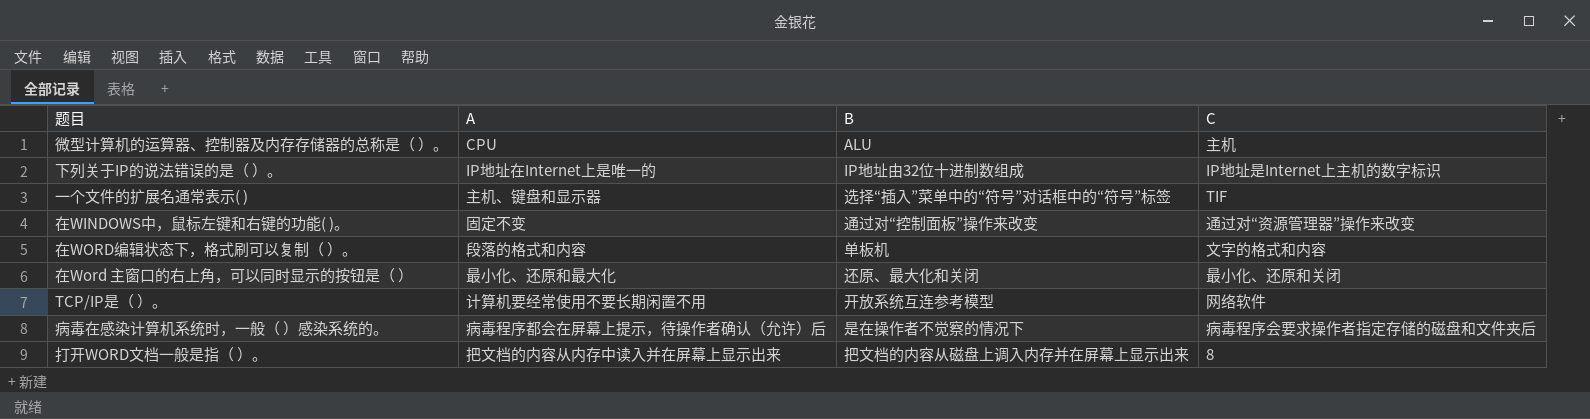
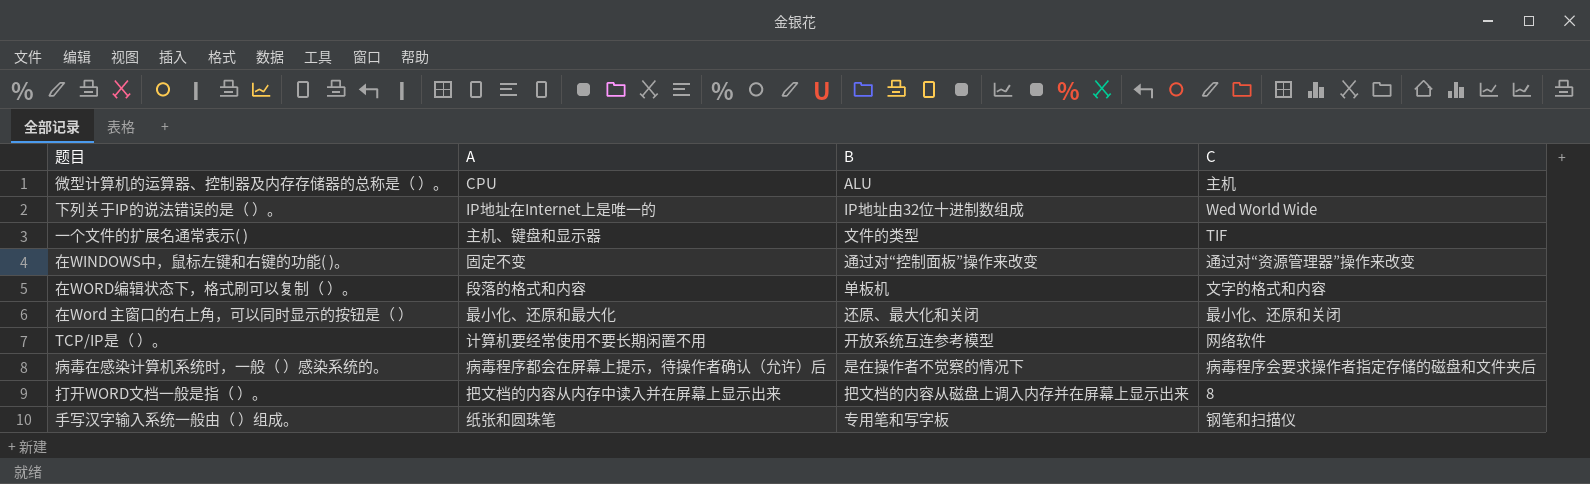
下列关于IP的说法错误的是（ ）。 | C: IP地址是Internet上主机的数字标识 -> Wed World Wide
一个文件的扩展名通常表示( ) | B: 选择“插入”菜单中的“符号”对话框中的“符号”标签 -> 文件的类型
row 手写汉字输入系统一般由（ ）组成。: none -> 纸张和圆珠笔 | 专用笔和写字板 | 钢笔和扫描仪

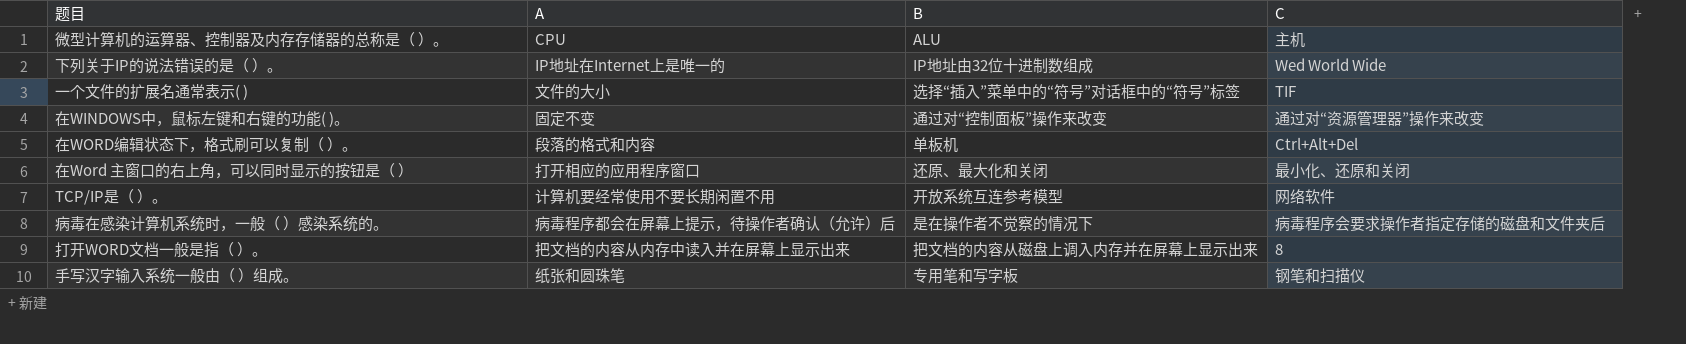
一个文件的扩展名通常表示( ) | A: 主机、键盘和显示器 -> 文件的大小
一个文件的扩展名通常表示( ) | B: 文件的类型 -> 选择“插入”菜单中的“符号”对话框中的“符号”标签
在WORD编辑状态下，格式刷可以复制（ ）。 | C: 文字的格式和内容 -> Ctrl+Alt+Del
在Word 主窗口的右上角，可以同时显示的按钮是（ ） | A: 最小化、还原和最大化 -> 打开相应的应用程序窗口

